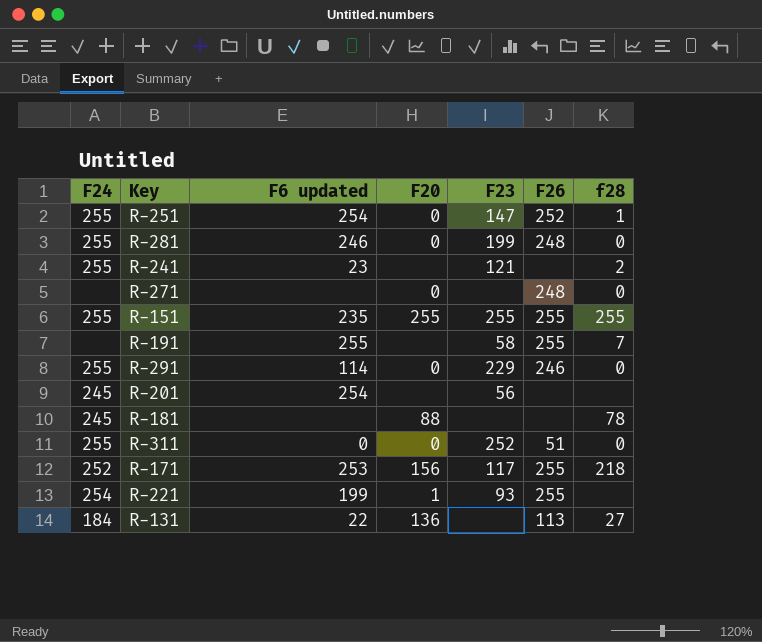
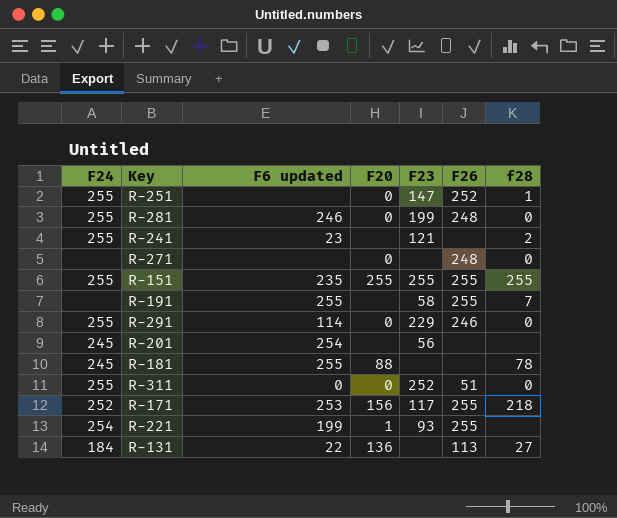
R-251 | F6 updated: 254 -> none
R-181 | F6 updated: none -> 255

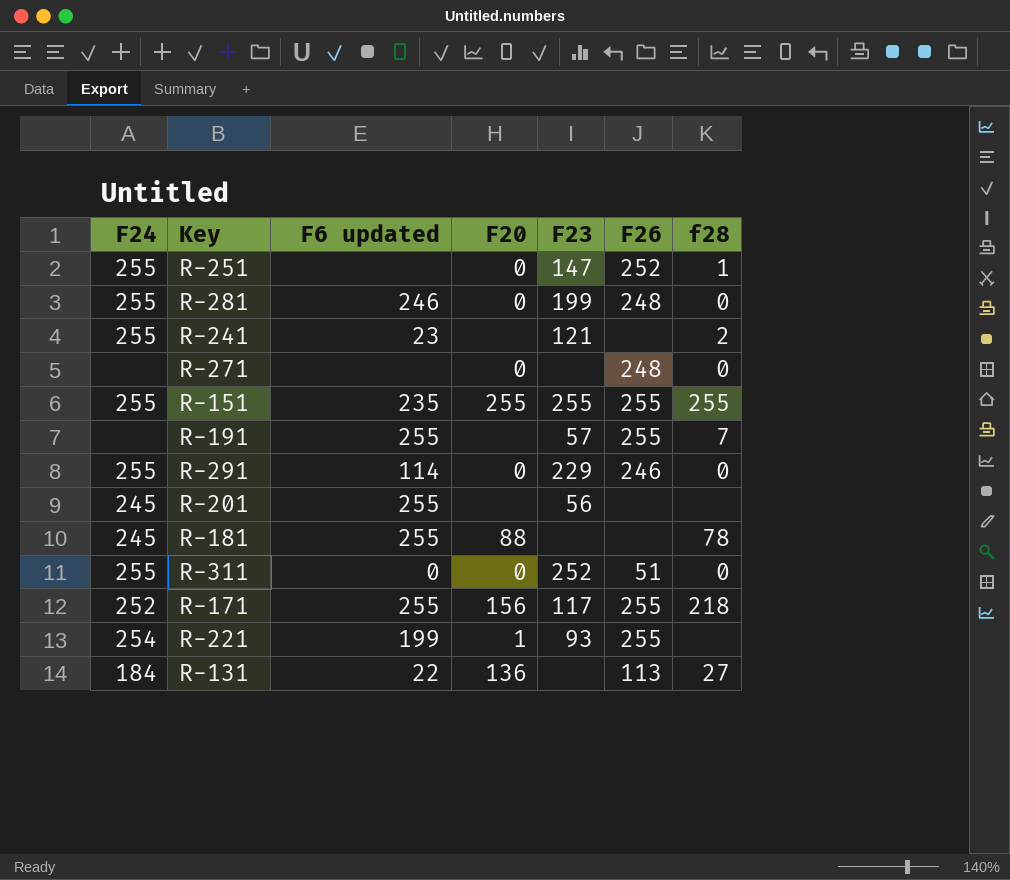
R-191 | F23: 58 -> 57
R-201 | F6 updated: 254 -> 255
R-171 | F6 updated: 253 -> 255

